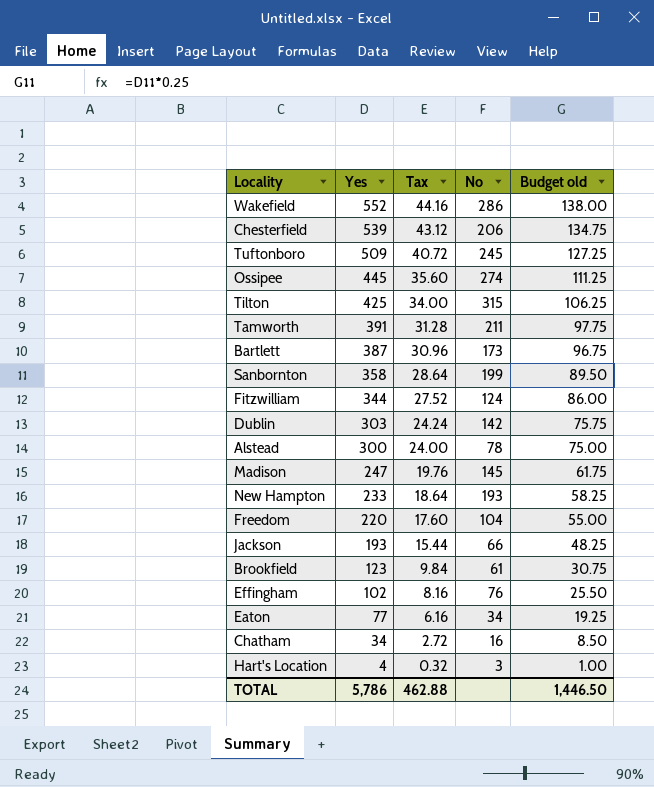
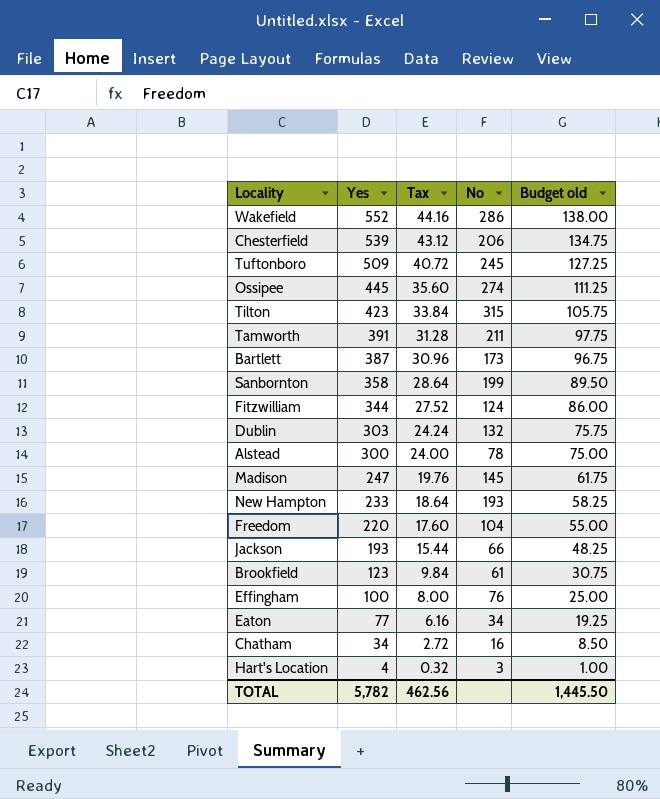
Tilton | Yes: 425 -> 423
Tilton | Tax: 34.00 -> 33.84
Tilton | Budget old: 106.25 -> 105.75
Dublin | No: 142 -> 132
Effingham | Yes: 102 -> 100
Effingham | Tax: 8.16 -> 8.00
Effingham | Budget old: 25.50 -> 25.00
TOTAL | Yes: 5,786 -> 5,782
TOTAL | Tax: 462.88 -> 462.56
TOTAL | Budget old: 1,446.50 -> 1,445.50

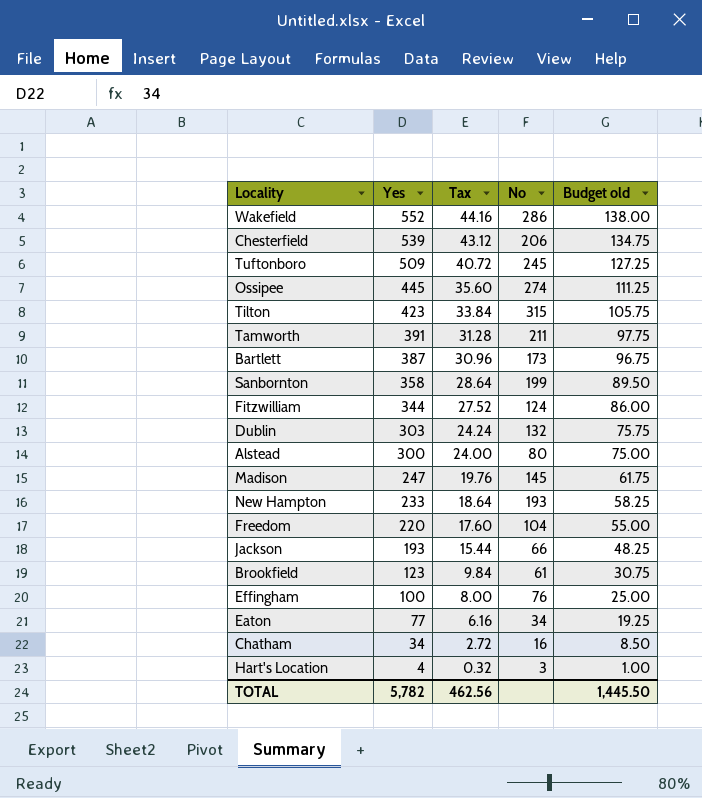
Alstead | No: 78 -> 80

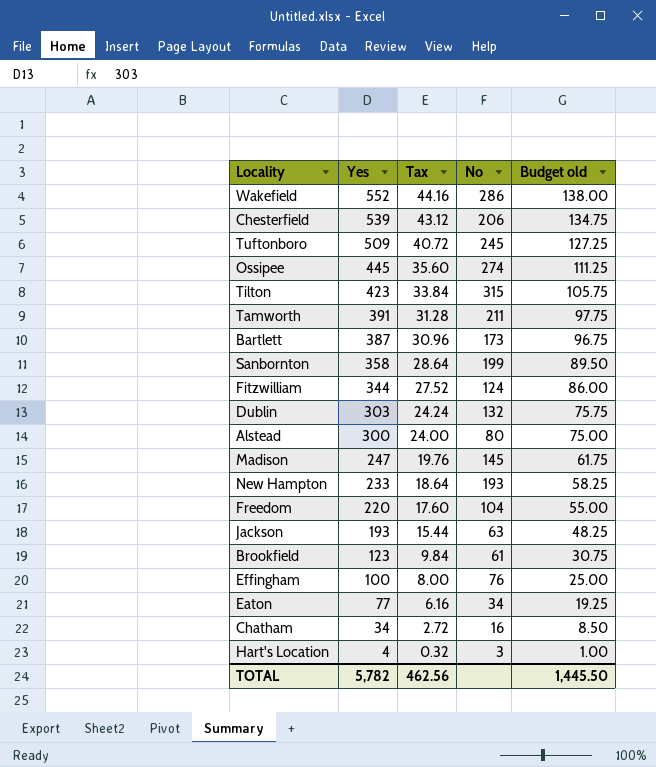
Jackson | No: 66 -> 63

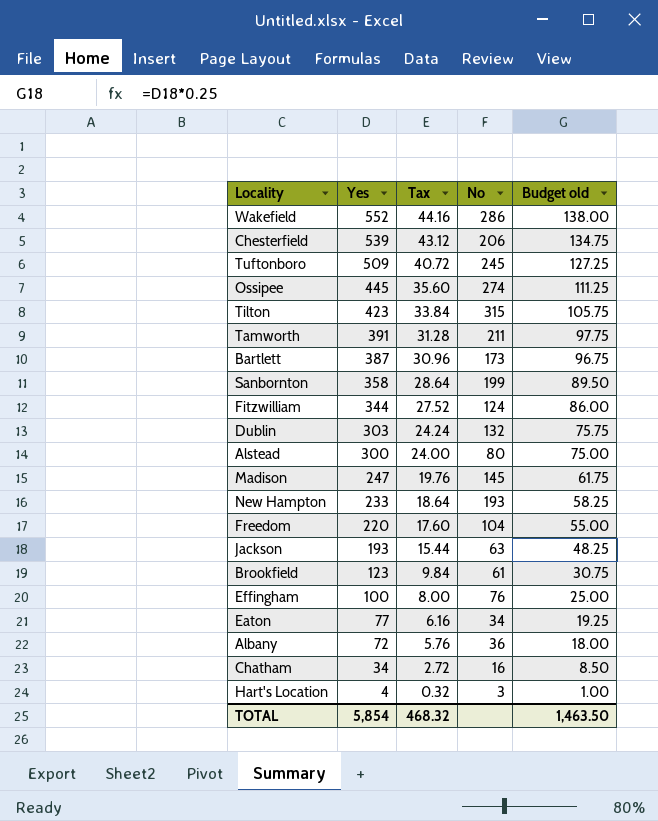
row Albany: none -> 72 | 5.76 | 36 | 18.00
TOTAL | Yes: 5,782 -> 5,854
TOTAL | Tax: 462.56 -> 468.32
TOTAL | Budget old: 1,445.50 -> 1,463.50

